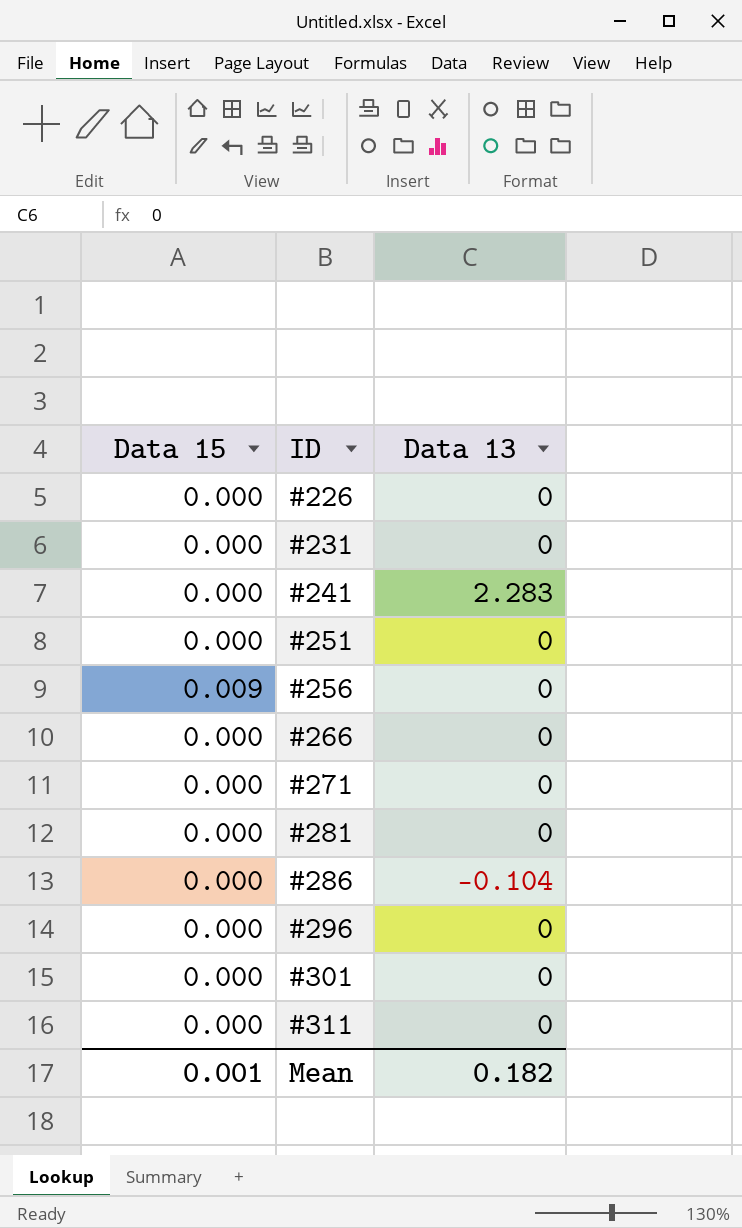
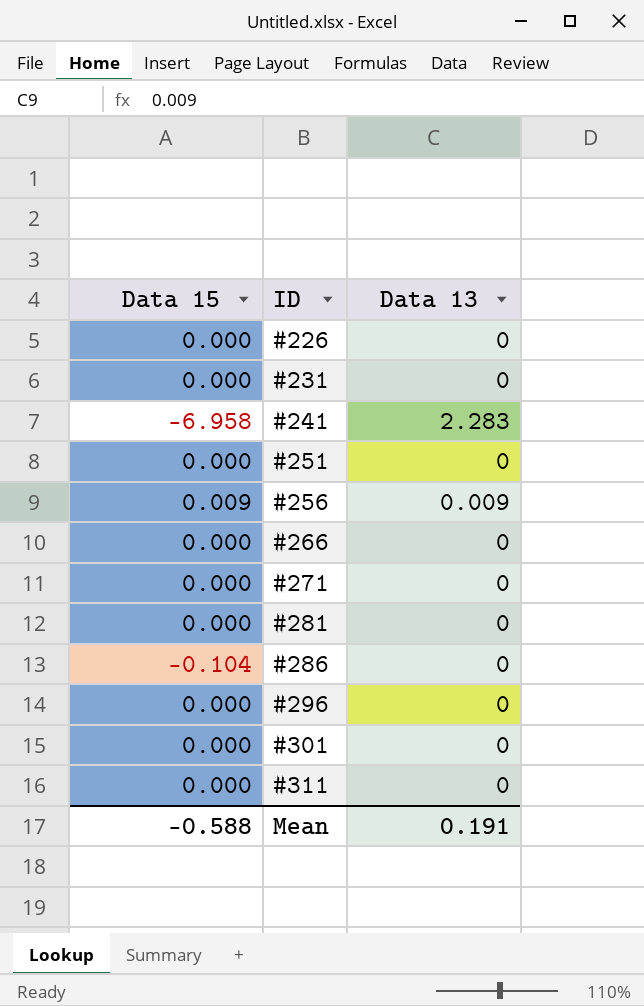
#241 | Data 15: 0.000 -> -6.958
#256 | Data 13: 0 -> 0.009
#286 | Data 15: 0.000 -> -0.104
#286 | Data 13: -0.104 -> 0
Mean | Data 15: 0.001 -> -0.588
Mean | Data 13: 0.182 -> 0.191

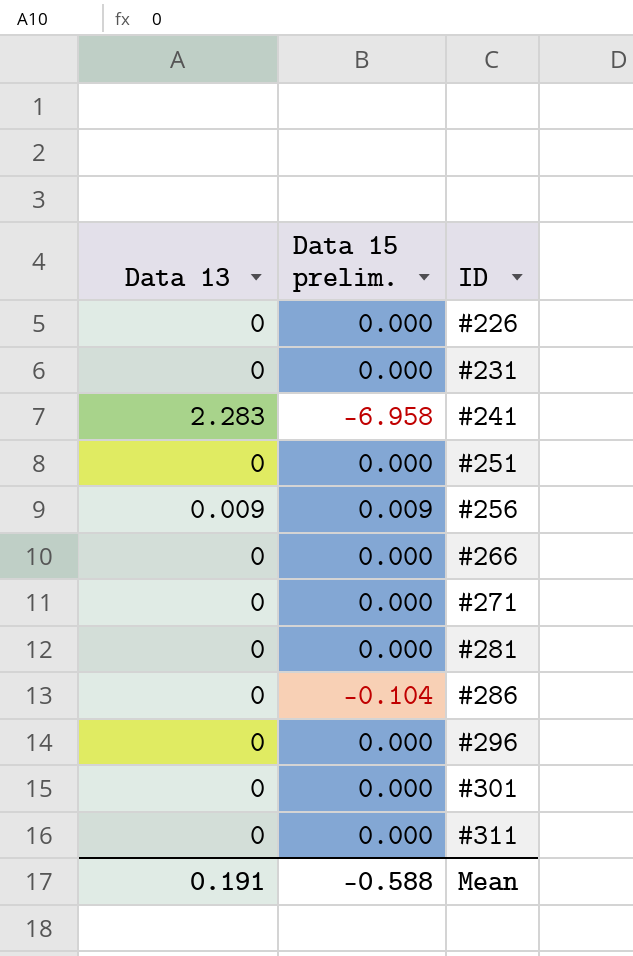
column Data 13 | position: 3 -> 1
column name: Data 15 -> Data 15 prelim.

